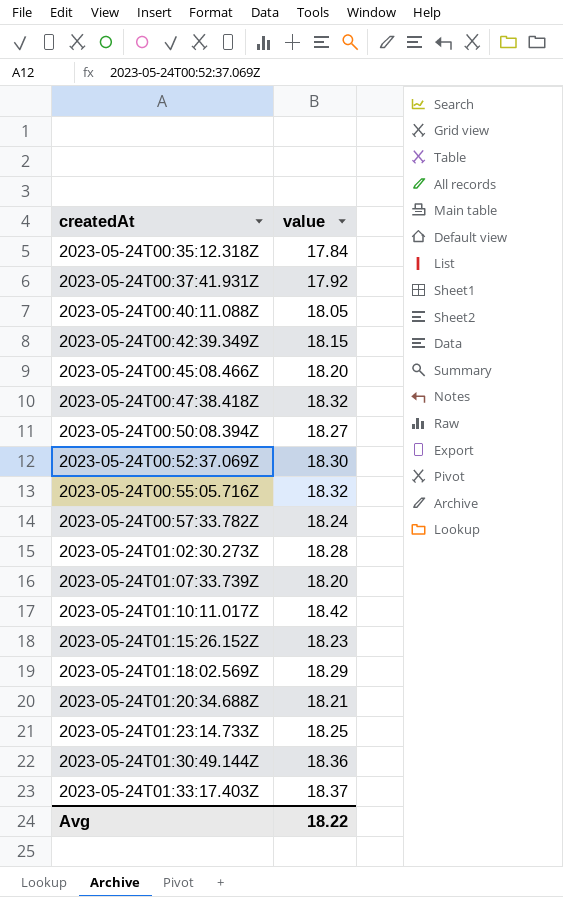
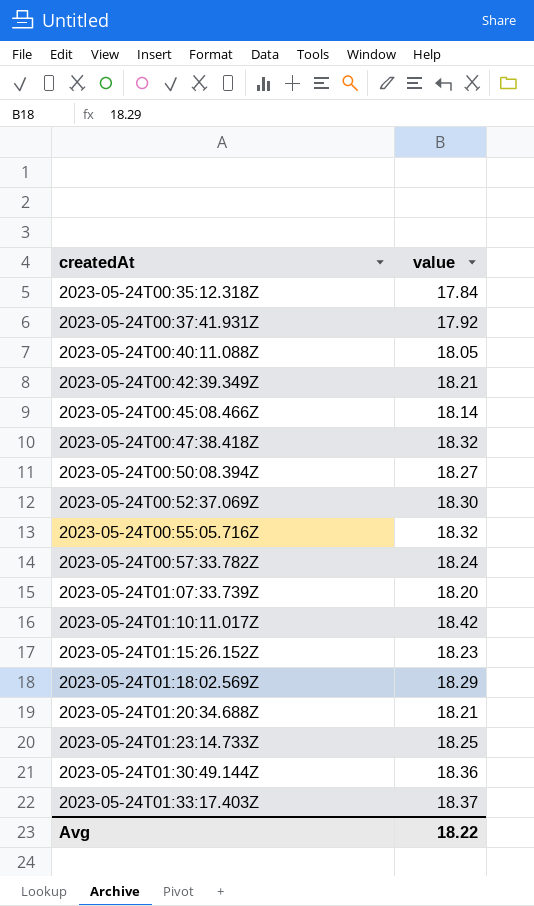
row 2023-05-24T01:02:30.273Z: 18.28 -> none
2023-05-24T00:42:39.349Z | value: 18.15 -> 18.21
2023-05-24T00:45:08.466Z | value: 18.20 -> 18.14

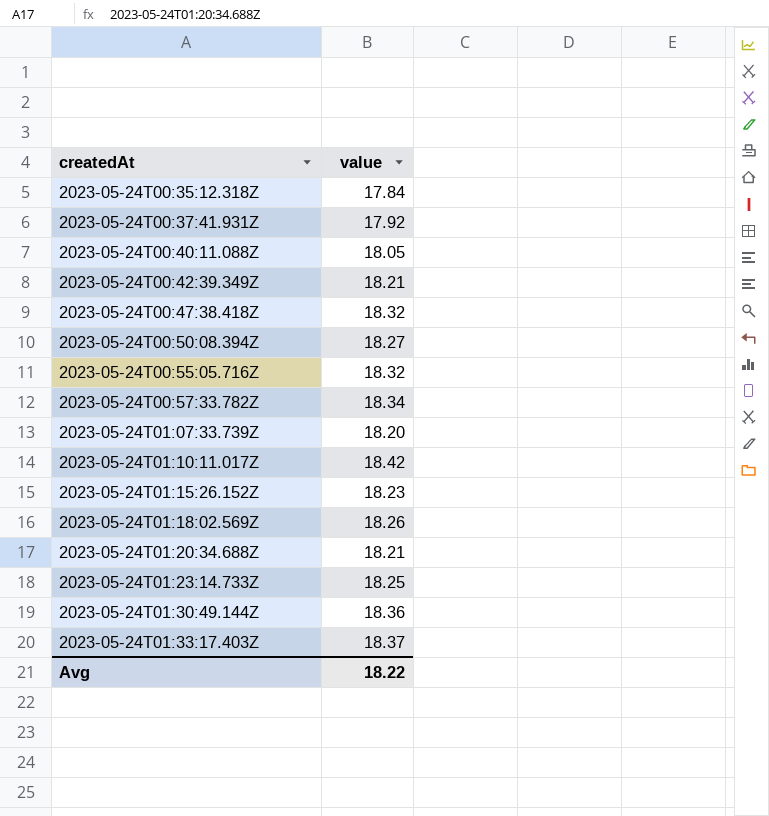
row 2023-05-24T00:45:08.466Z: 18.14 -> none
row 2023-05-24T00:52:37.069Z: 18.30 -> none
2023-05-24T00:57:33.782Z | value: 18.24 -> 18.34
2023-05-24T01:18:02.569Z | value: 18.29 -> 18.26

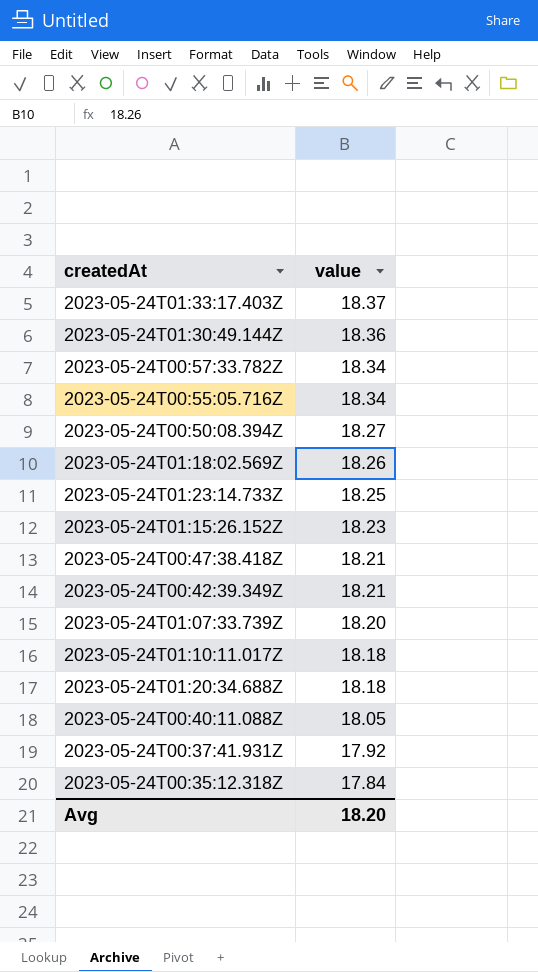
row order: createdAt ascending -> value descending
2023-05-24T00:55:05.716Z | value: 18.32 -> 18.34
2023-05-24T00:47:38.418Z | value: 18.32 -> 18.21
2023-05-24T01:10:11.017Z | value: 18.42 -> 18.18
2023-05-24T01:20:34.688Z | value: 18.21 -> 18.18
Avg | value: 18.22 -> 18.20

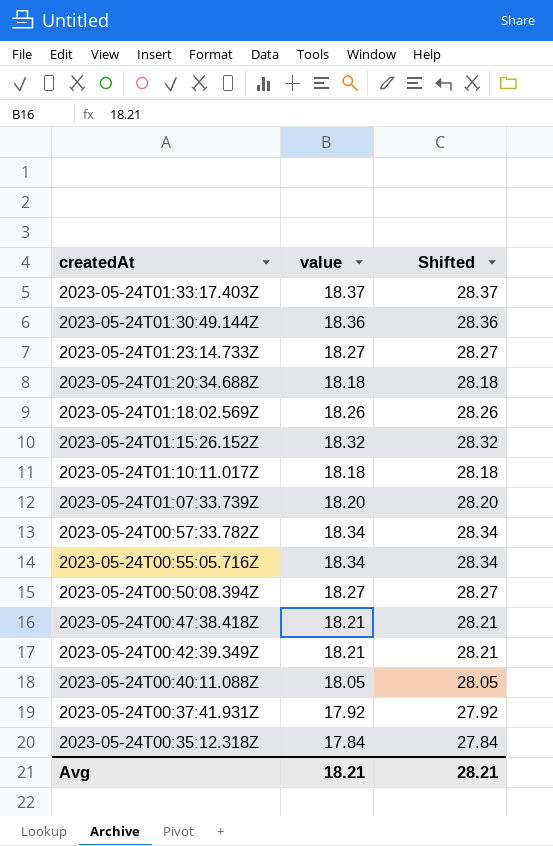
row order: value descending -> createdAt descending
column Shifted | formula: none -> [value] + 10
2023-05-24T01:23:14.733Z | value: 18.25 -> 18.27
2023-05-24T01:15:26.152Z | value: 18.23 -> 18.32
Avg | value: 18.20 -> 18.21

